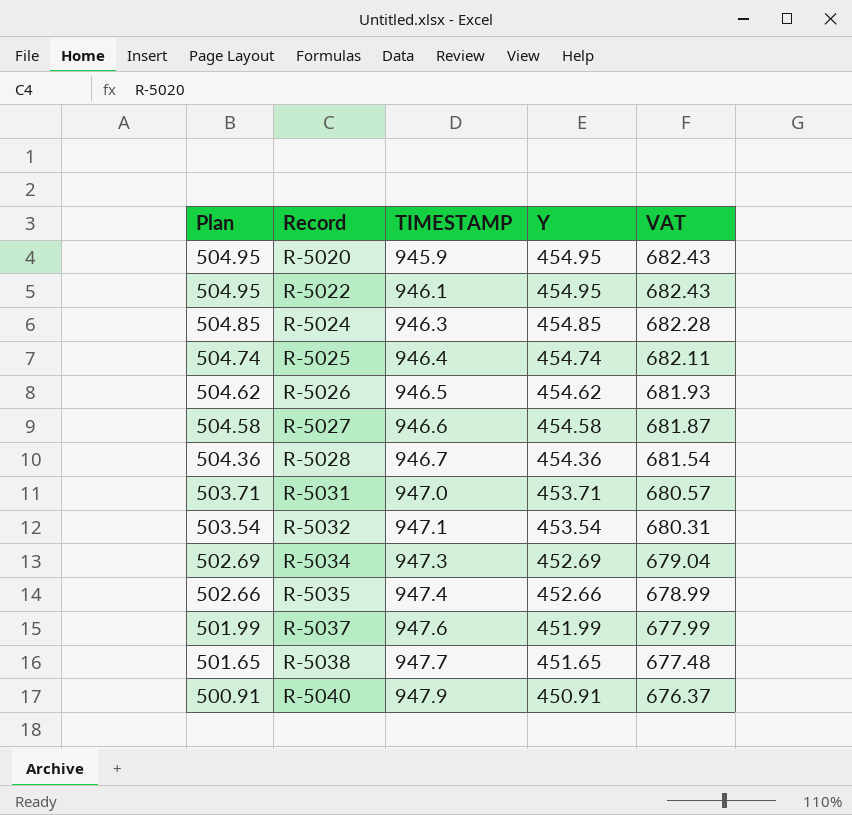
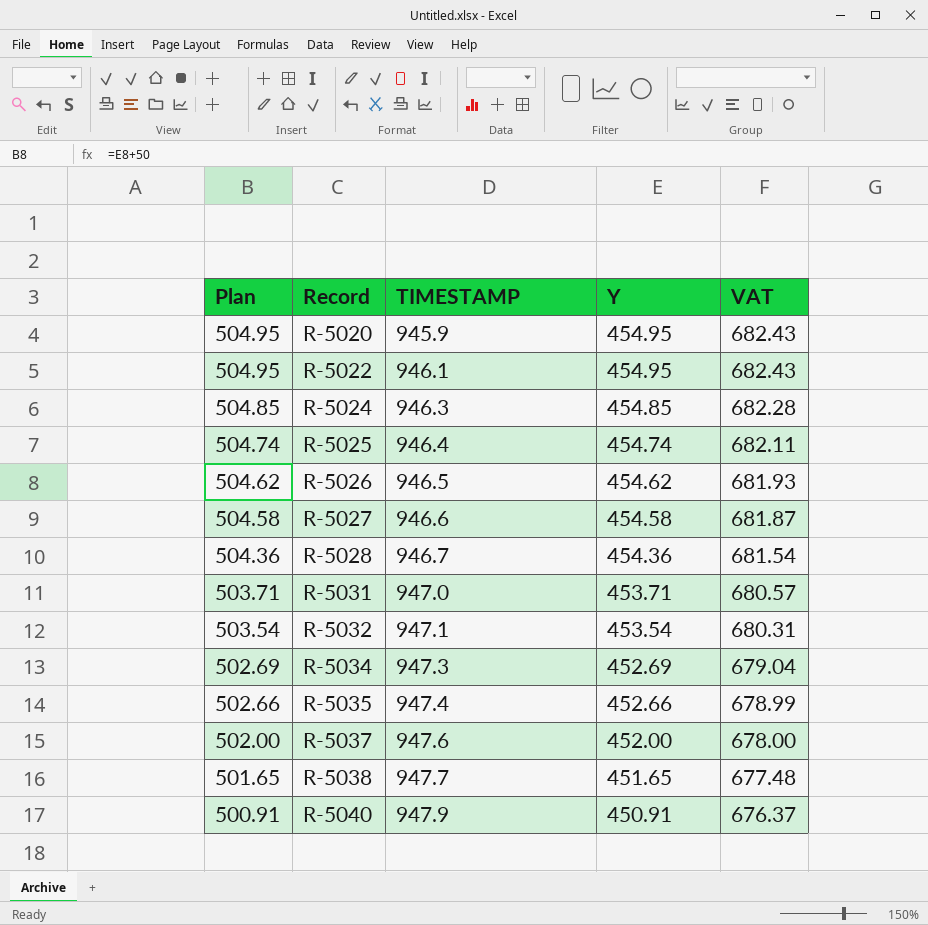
R-5037 | Plan: 501.99 -> 502.00
R-5037 | Y: 451.99 -> 452.00
R-5037 | VAT: 677.99 -> 678.00

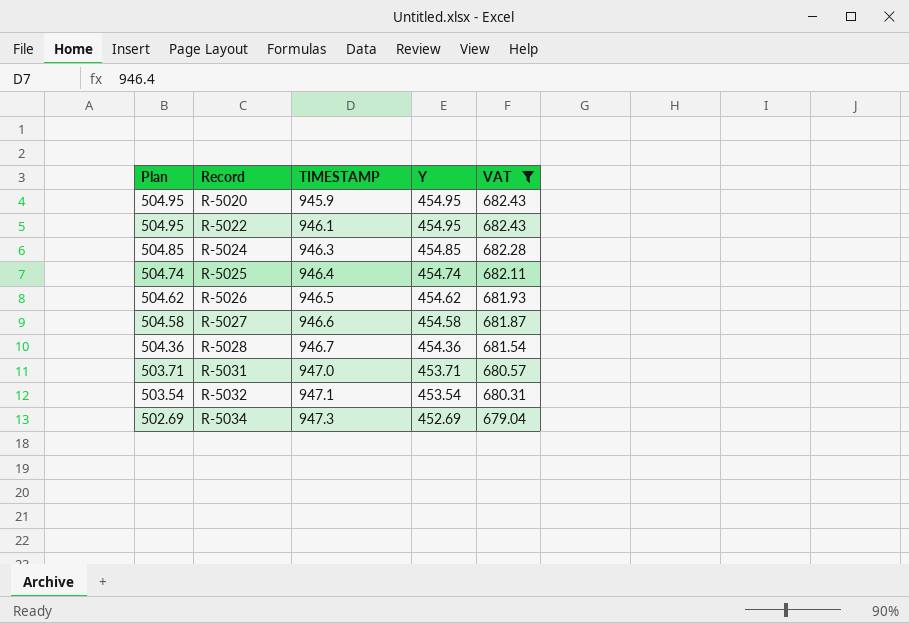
filter: none -> VAT >= 679.04

